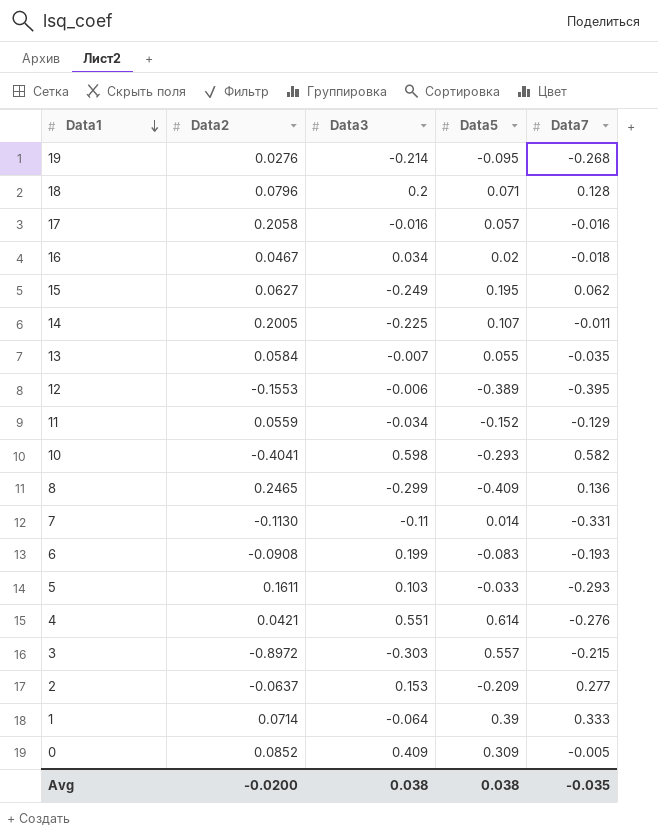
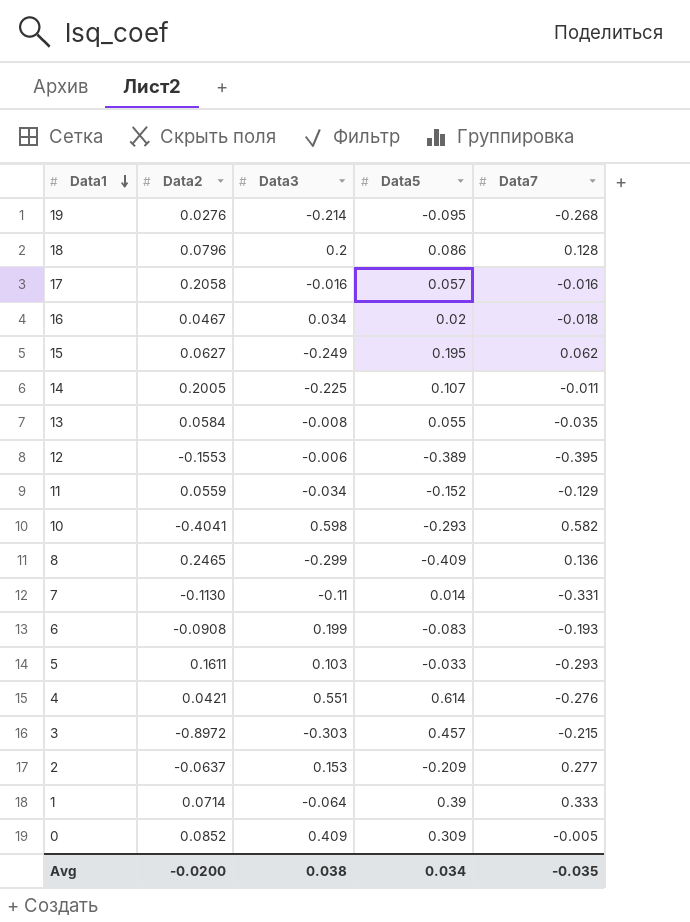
18 | Data5: 0.071 -> 0.086
13 | Data3: -0.007 -> -0.008
3 | Data5: 0.557 -> 0.457
Avg | Data5: 0.038 -> 0.034

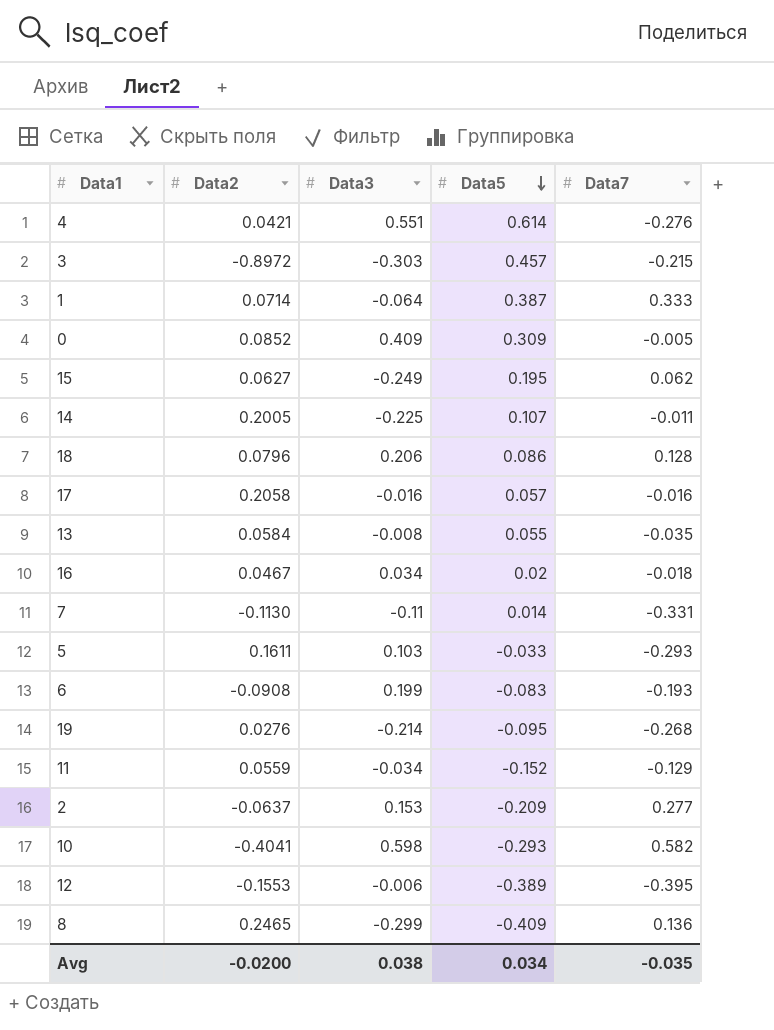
row order: Data1 descending -> Data5 descending
1 | Data5: 0.39 -> 0.387
18 | Data3: 0.2 -> 0.206

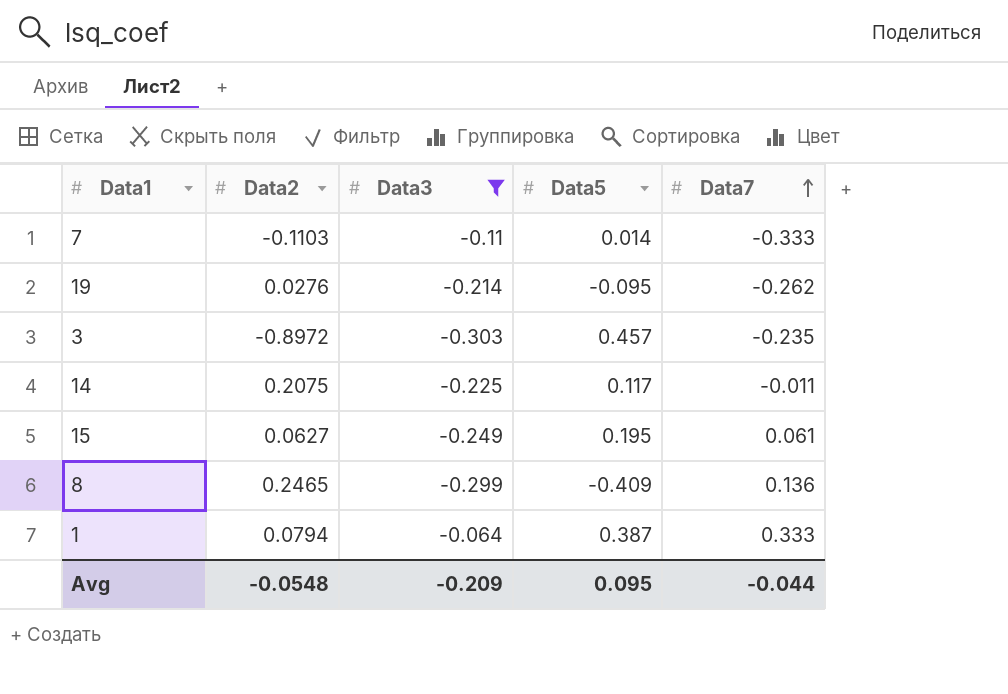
filter: none -> Data3 <= -0.064
row order: Data5 descending -> Data7 ascending
7 | Data2: -0.1130 -> -0.1103
7 | Data7: -0.331 -> -0.333
19 | Data7: -0.268 -> -0.262
3 | Data7: -0.215 -> -0.235
14 | Data2: 0.2005 -> 0.2075
14 | Data5: 0.107 -> 0.117
15 | Data7: 0.062 -> 0.061
1 | Data2: 0.0714 -> 0.0794
Avg | Data2: -0.0200 -> -0.0548
Avg | Data3: 0.038 -> -0.209
Avg | Data5: 0.034 -> 0.095
Avg | Data7: -0.035 -> -0.044

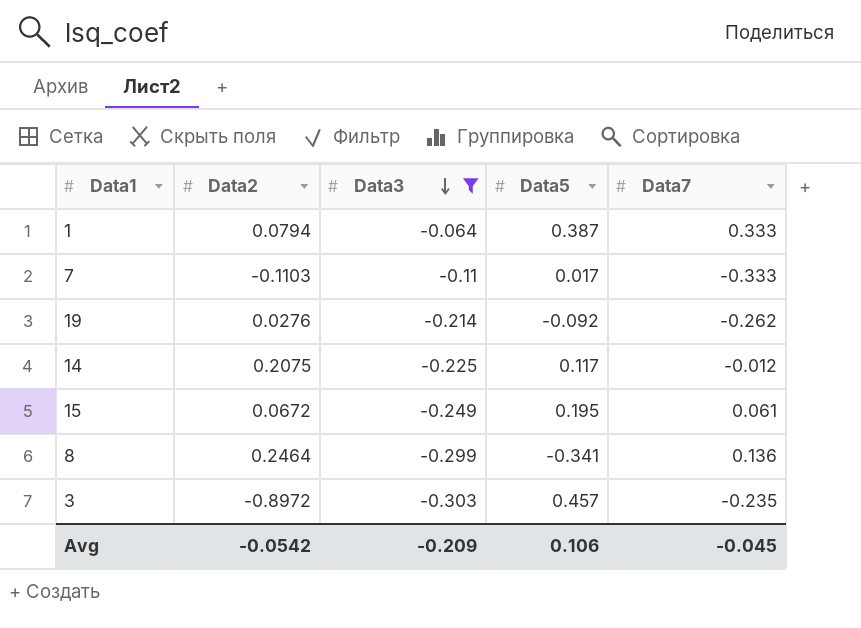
row order: Data7 ascending -> Data3 descending
7 | Data5: 0.014 -> 0.017
19 | Data5: -0.095 -> -0.092
14 | Data7: -0.011 -> -0.012
15 | Data2: 0.0627 -> 0.0672
8 | Data2: 0.2465 -> 0.2464
8 | Data5: -0.409 -> -0.341
Avg | Data2: -0.0548 -> -0.0542
Avg | Data5: 0.095 -> 0.106
Avg | Data7: -0.044 -> -0.045

